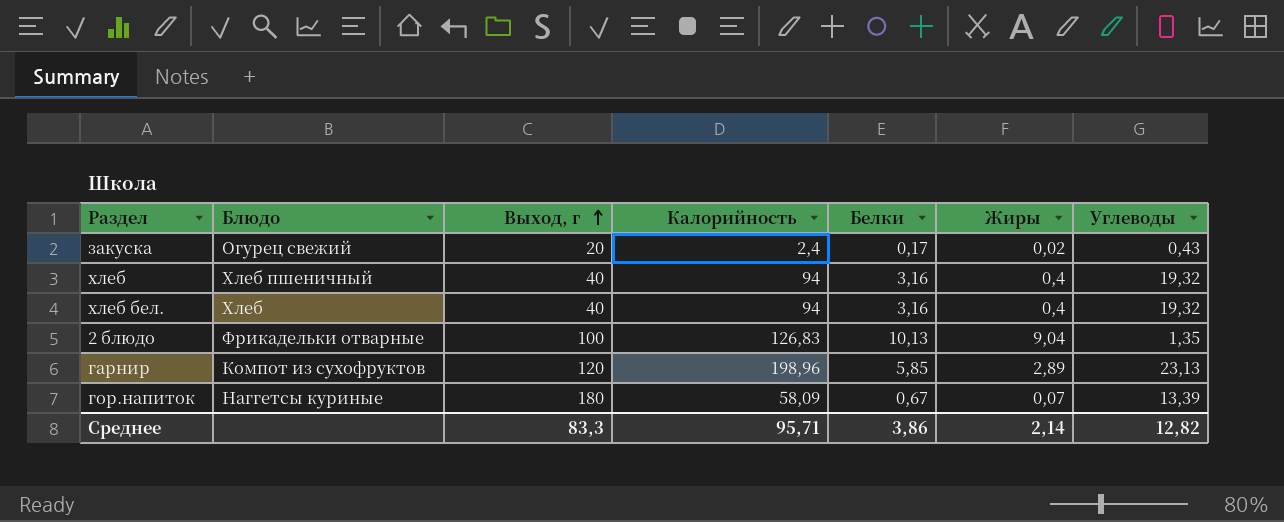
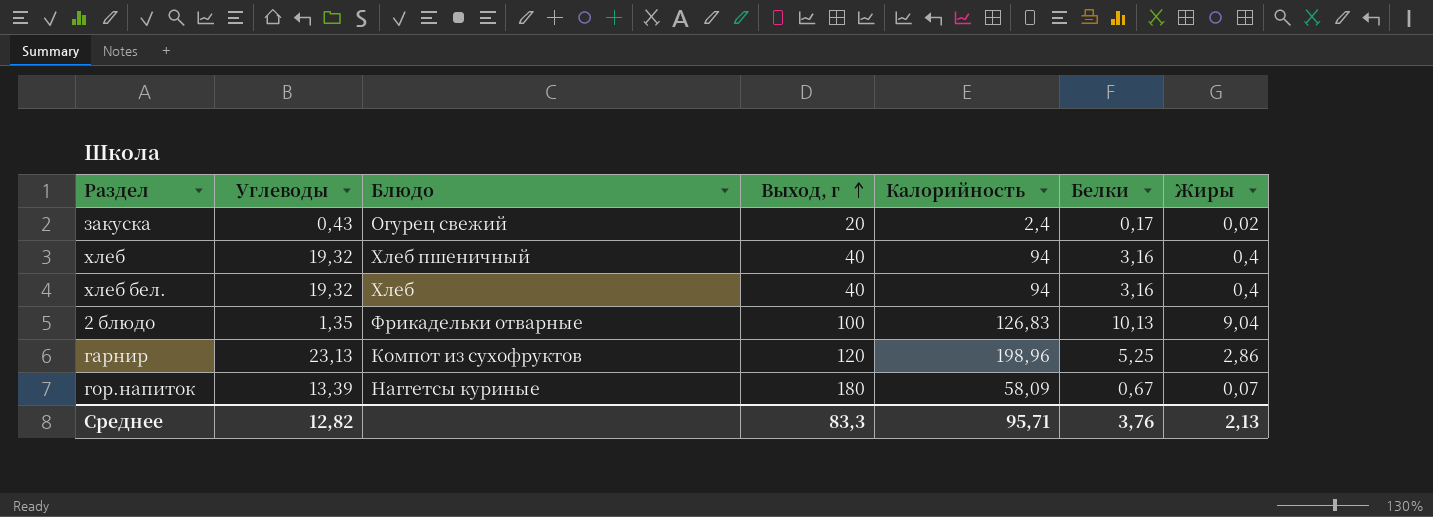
column Углеводы | position: 7 -> 2
гарнир | Белки: 5,85 -> 5,25
гарнир | Жиры: 2,89 -> 2,86
Среднее | Белки: 3,86 -> 3,76
Среднее | Жиры: 2,14 -> 2,13

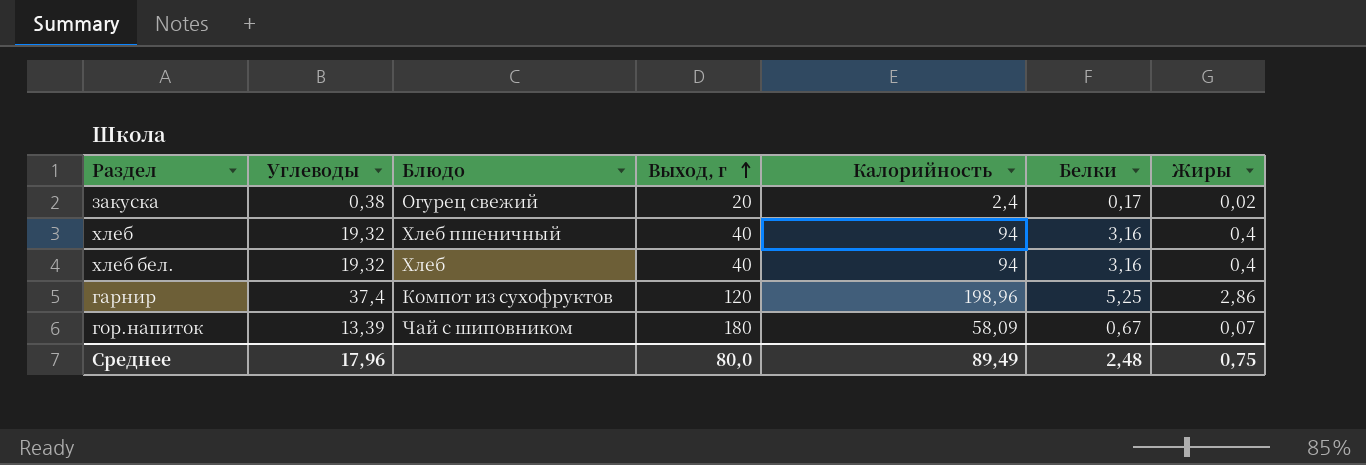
row 2 блюдо: 1,35 | Фрикадельки отварные | 100 | 126,83 | 10,13 | 9,04 -> none
закуска | Углеводы: 0,43 -> 0,38
гарнир | Углеводы: 23,13 -> 37,4
гор.напиток | Блюдо: Наггетсы куриные -> Чай с шиповником
Среднее | Углеводы: 12,82 -> 17,96
Среднее | Выход, г: 83,3 -> 80,0
Среднее | Калорийность: 95,71 -> 89,49
Среднее | Белки: 3,76 -> 2,48
Среднее | Жиры: 2,13 -> 0,75

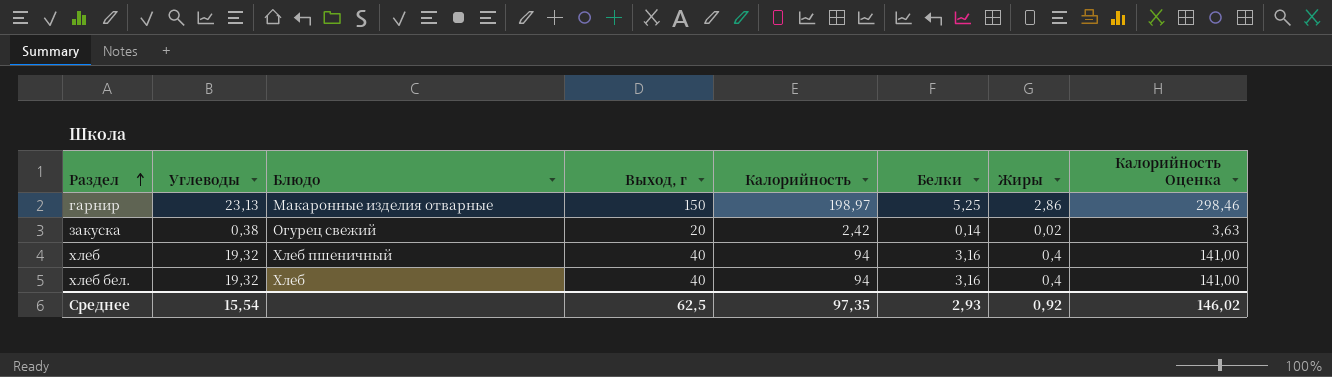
row order: Выход, г ascending -> Раздел ascending
column Калорийность Оценка | formula: none -> [Калорийность] * 1,5
row гор.напиток: 13,39 | Чай с шиповником | 180 | 58,09 | 0,67 | 0,07 -> none
гарнир | Углеводы: 37,4 -> 23,13
гарнир | Блюдо: Компот из сухофруктов -> Макаронные изделия отварные
гарнир | Выход, г: 120 -> 150
гарнир | Калорийность: 198,96 -> 198,97
закуска | Калорийность: 2,4 -> 2,42
закуска | Белки: 0,17 -> 0,14
Среднее | Углеводы: 17,96 -> 15,54
Среднее | Выход, г: 80,0 -> 62,5
Среднее | Калорийность: 89,49 -> 97,35
Среднее | Белки: 2,48 -> 2,93
Среднее | Жиры: 0,75 -> 0,92

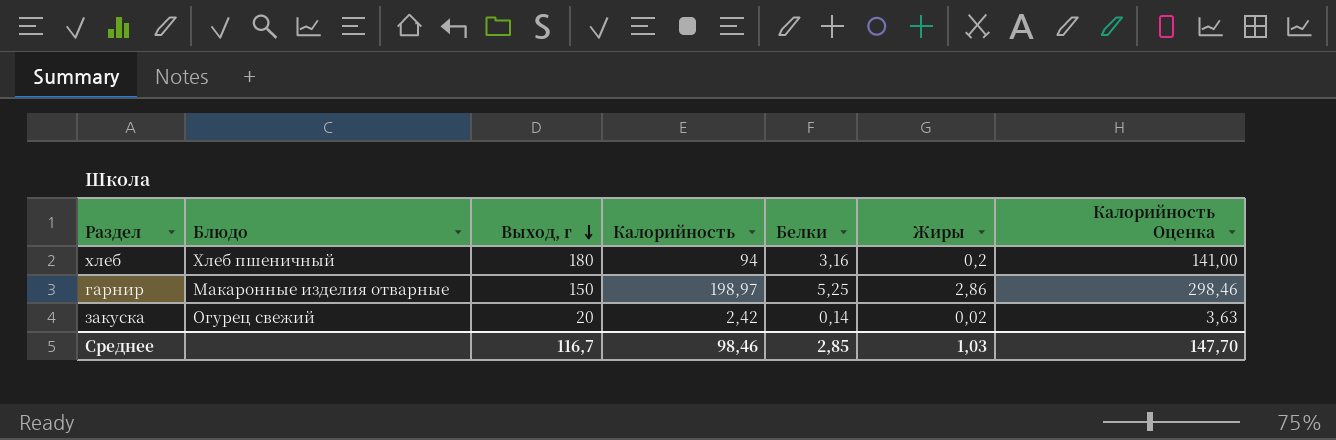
row order: Раздел ascending -> Выход, г descending
column Углеводы | position: 2 -> none
row хлеб бел.: 19,32 | Хлеб | 40 | 94 | 3,16 | 0,4 | 141,00 -> none
хлеб | Выход, г: 40 -> 180
хлеб | Жиры: 0,4 -> 0,2
Среднее | Выход, г: 62,5 -> 116,7
Среднее | Калорийность: 97,35 -> 98,46
Среднее | Белки: 2,93 -> 2,85
Среднее | Жиры: 0,92 -> 1,03
Среднее | Калорийность Оценка: 146,02 -> 147,70

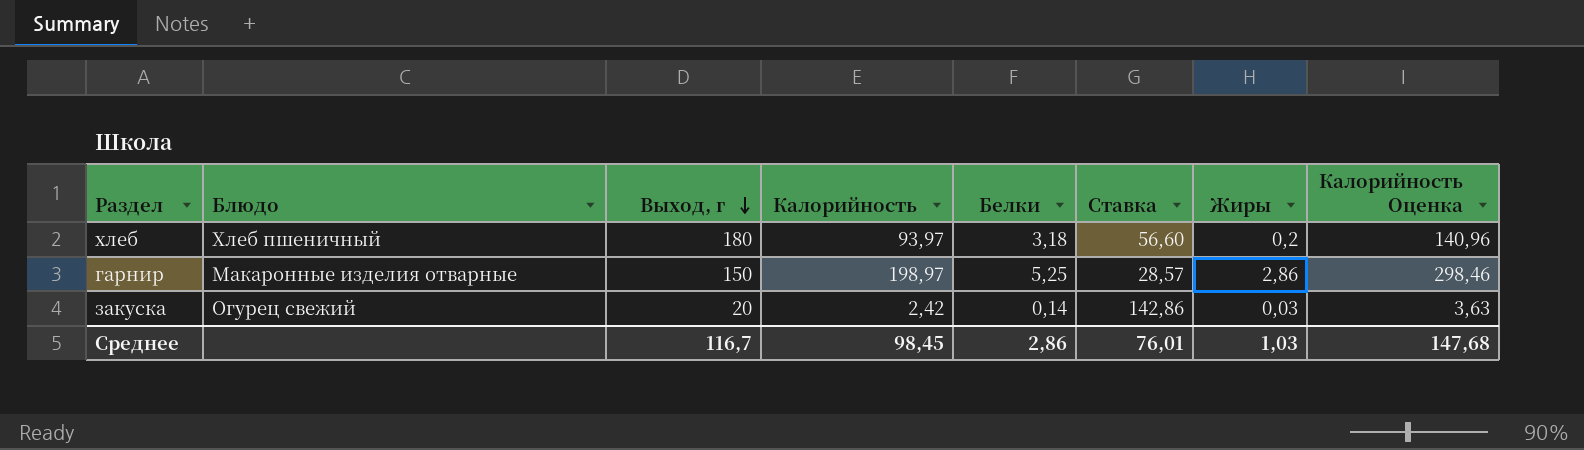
column Ставка | formula: none -> [Выход, г] / [Белки]
хлеб | Калорийность: 94 -> 93,97
хлеб | Белки: 3,16 -> 3,18
хлеб | Калорийность Оценка: 141,00 -> 140,96
закуска | Жиры: 0,02 -> 0,03
Среднее | Калорийность: 98,46 -> 98,45
Среднее | Белки: 2,85 -> 2,86
Среднее | Калорийность Оценка: 147,70 -> 147,68

